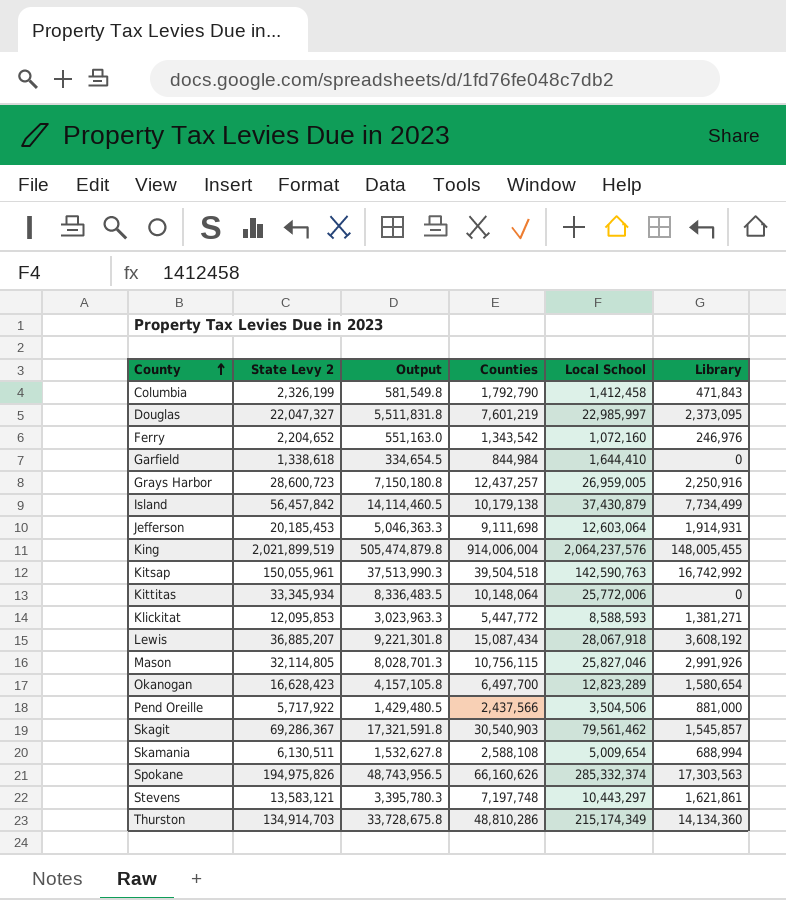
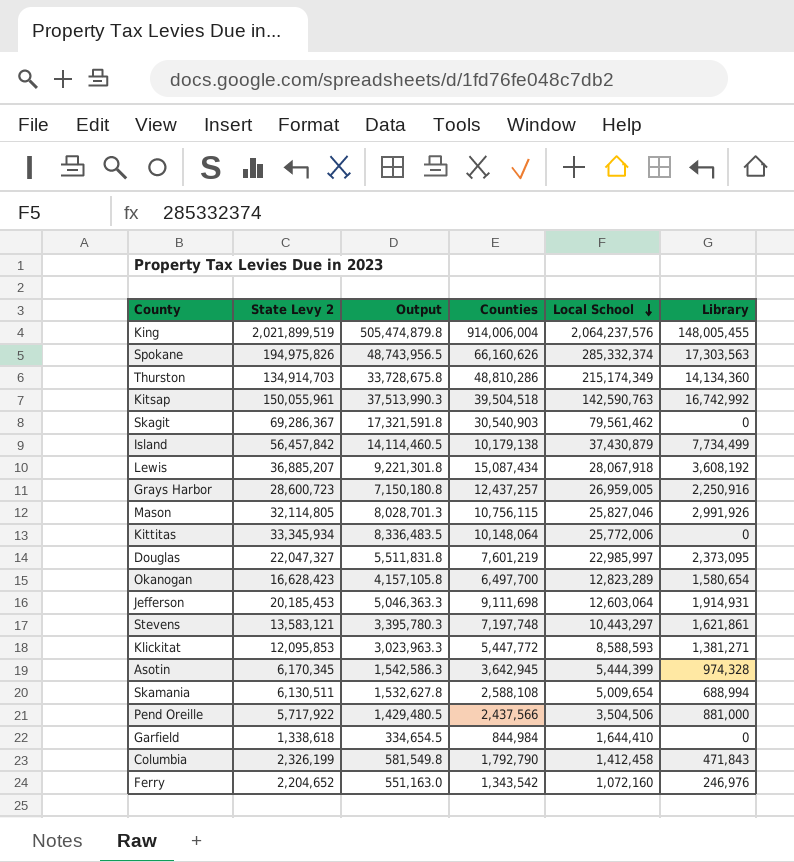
row order: County ascending -> Local School descending
Skagit | Library: 1,545,857 -> 0
row Asotin: none -> 6,170,345 | 1,542,586.3 | 3,642,945 | 5,444,399 | 974,328

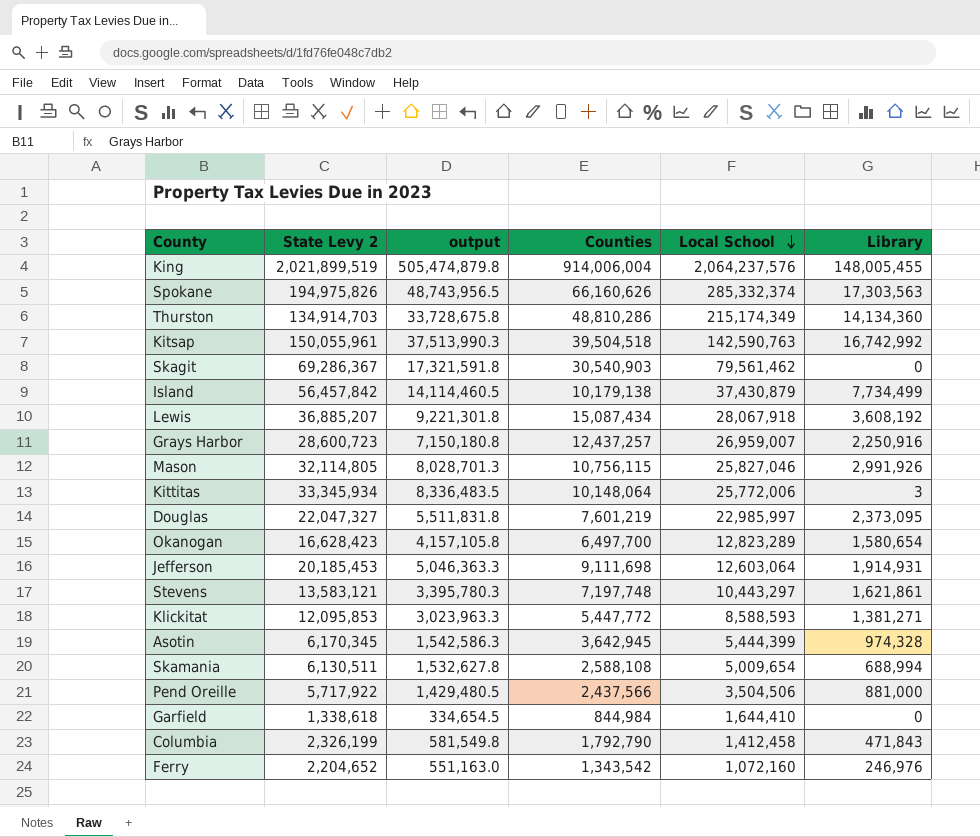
column name: Output -> output
Grays Harbor | Local School: 26,959,005 -> 26,959,007
Kittitas | Library: 0 -> 3

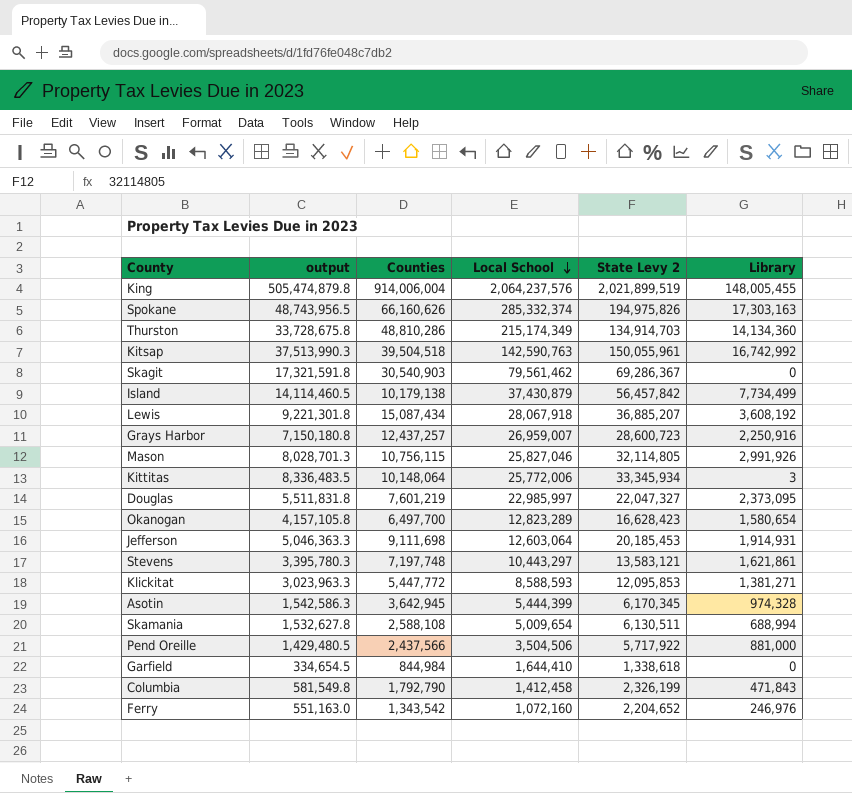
column State Levy 2 | position: 2 -> 5
Spokane | Library: 17,303,563 -> 17,303,163

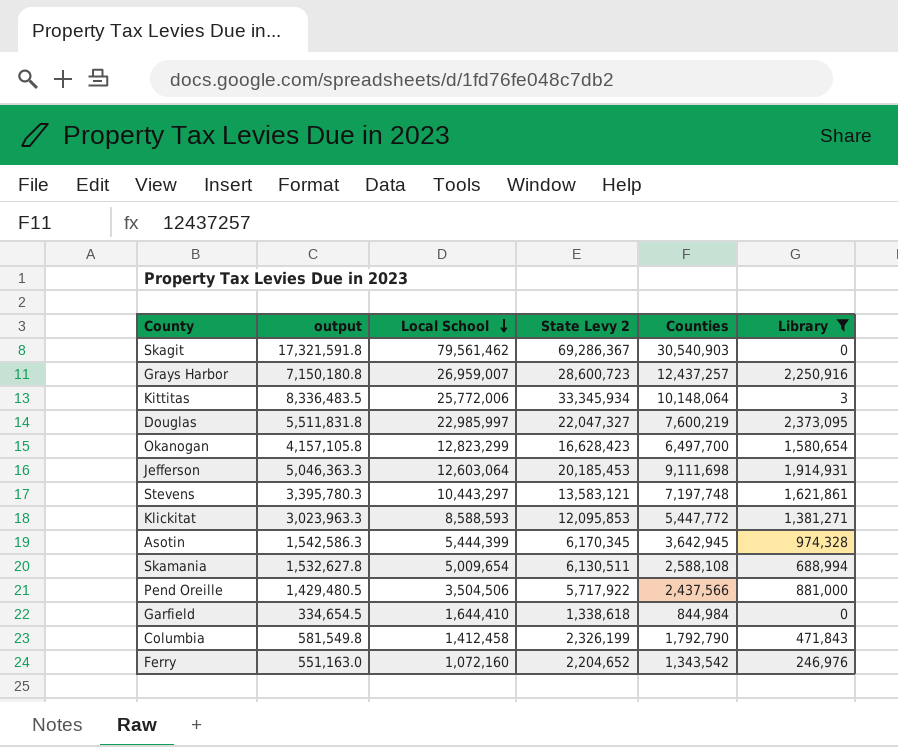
filter: none -> Library <= 2,373,095
column Counties | position: 3 -> 5
Douglas | Counties: 7,601,219 -> 7,600,219
Okanogan | Local School: 12,823,289 -> 12,823,299

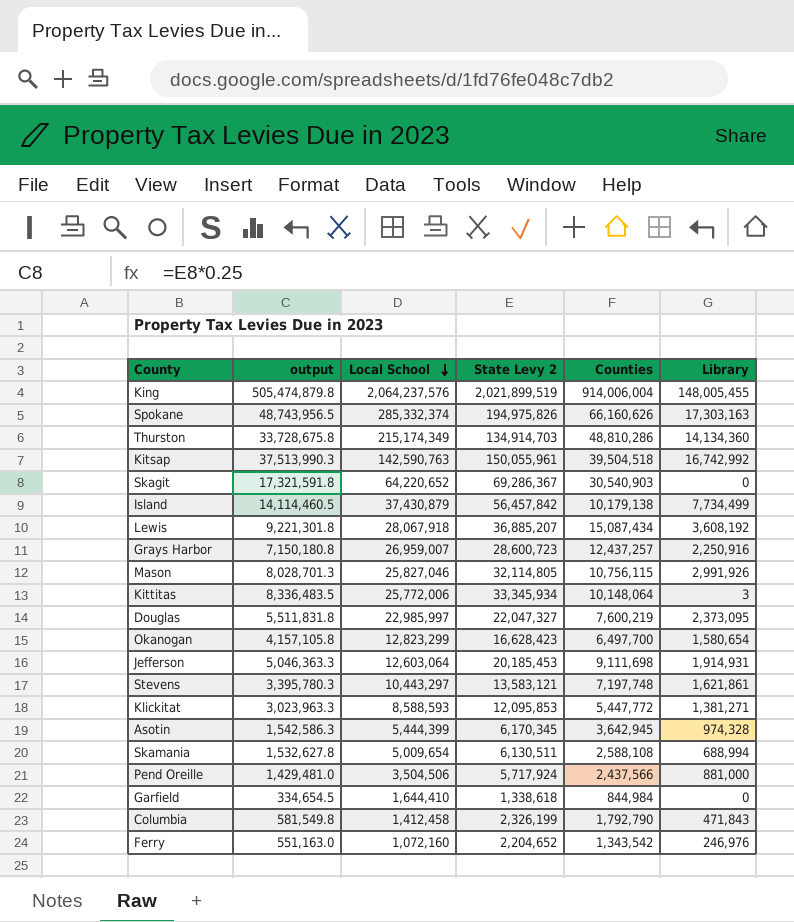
filter: Library <= 2,373,095 -> none
Skagit | Local School: 79,561,462 -> 64,220,652
Pend Oreille | output: 1,429,480.5 -> 1,429,481.0
Pend Oreille | State Levy 2: 5,717,922 -> 5,717,924

